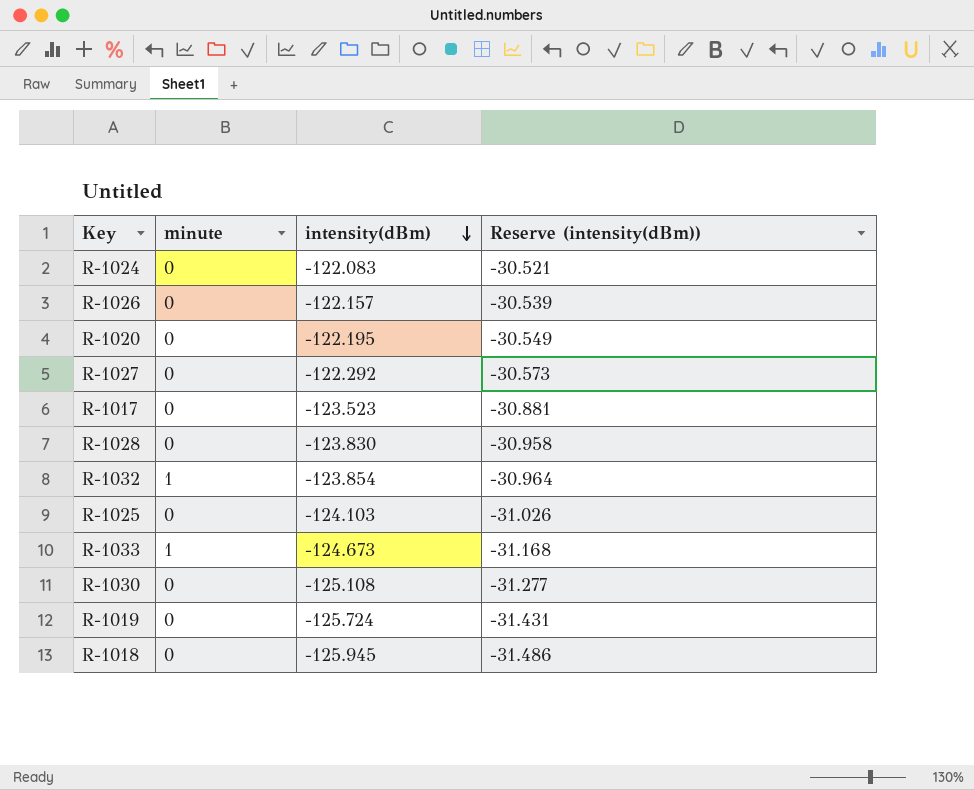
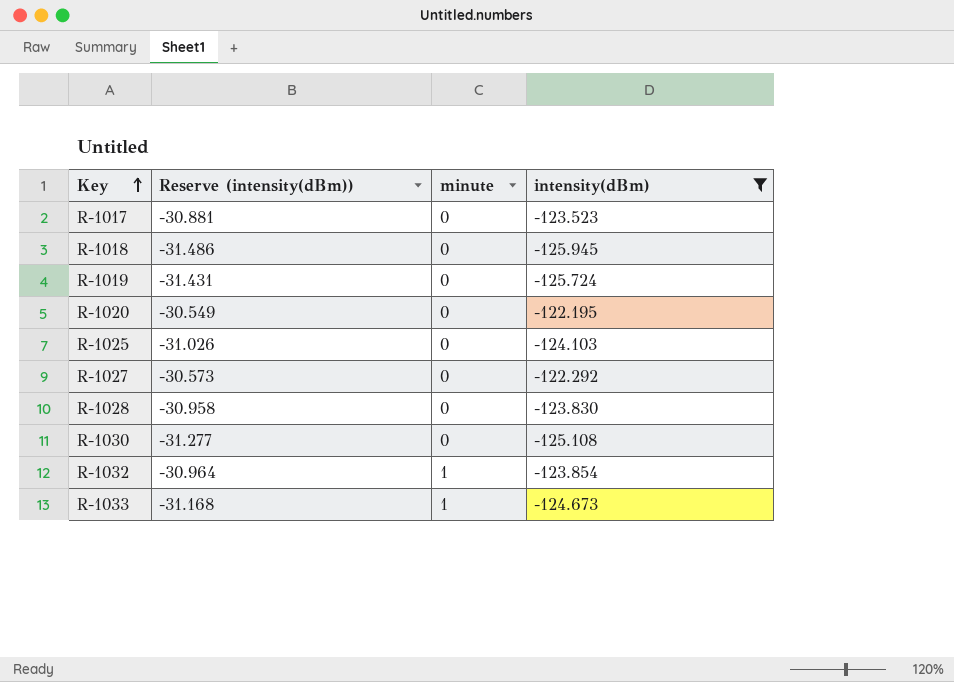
filter: none -> intensity(dBm) <= -122.195
row order: intensity(dBm) descending -> Key ascending
column Reserve (intensity(dBm)) | position: 4 -> 2

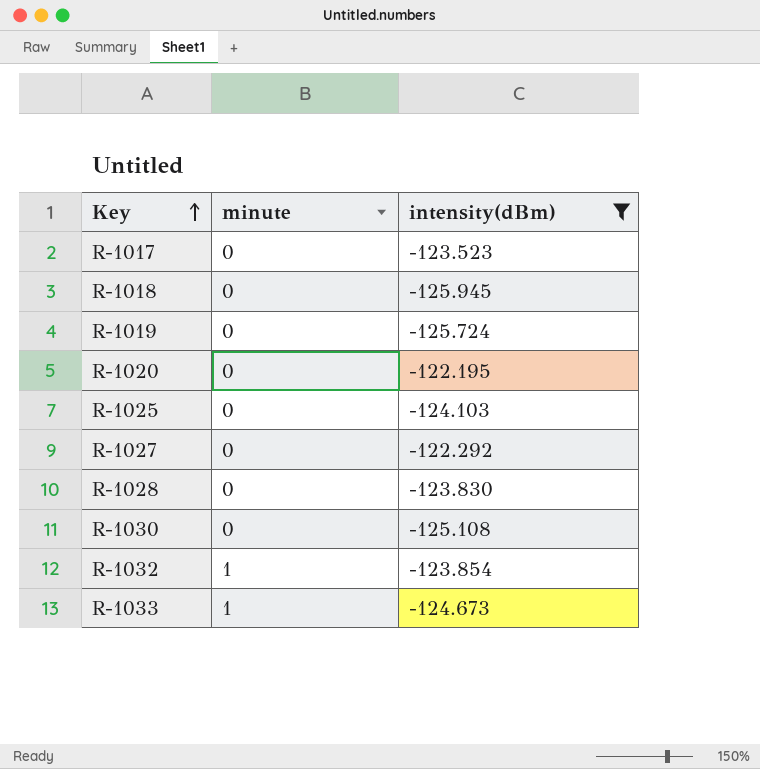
column Reserve (intensity(dBm)) | formula: [intensity(dBm)] * 0.25 -> none

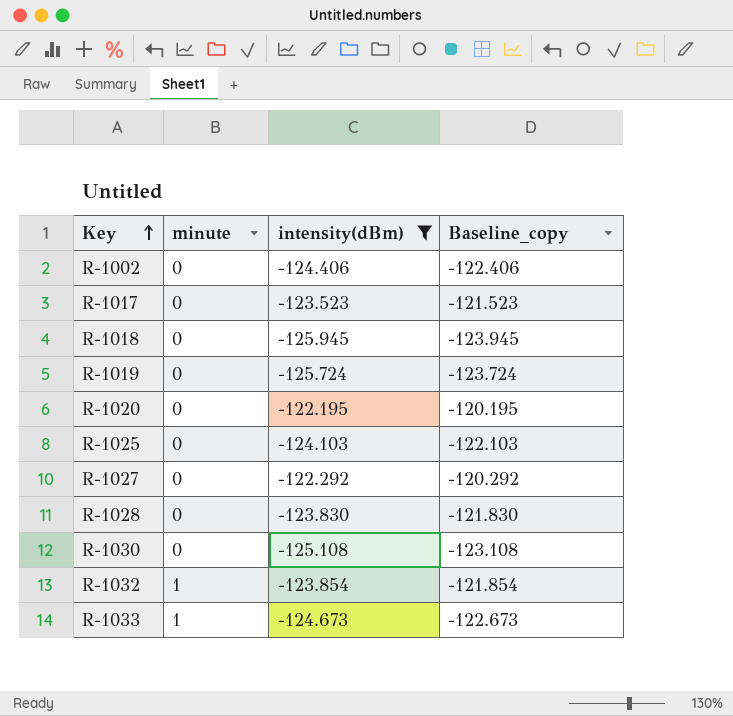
column Baseline_copy | formula: none -> [intensity(dBm)] + 2
row R-1002: none -> 0 | -124.406 | -122.406

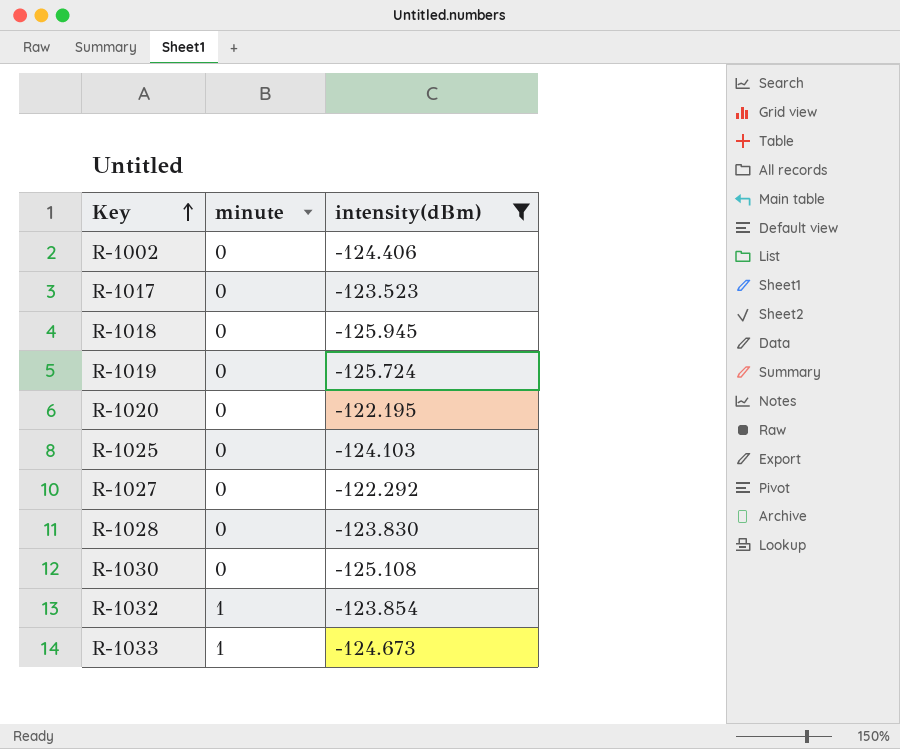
column Baseline_copy | formula: [intensity(dBm)] + 2 -> none

